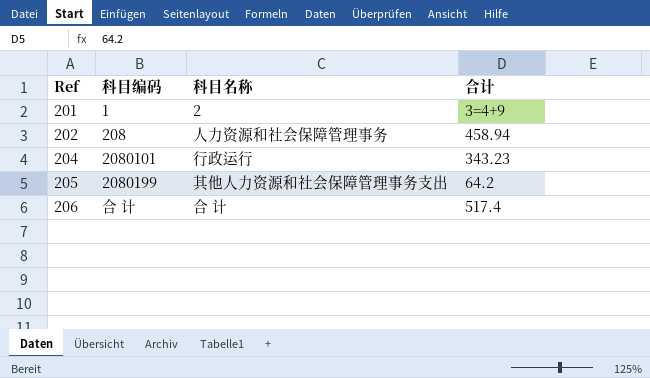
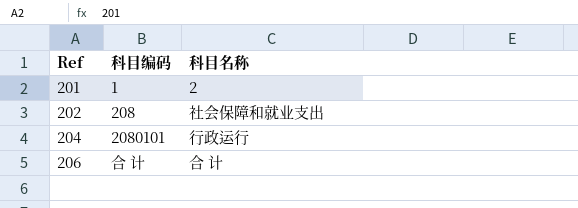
column 合计 | position: 4 -> none
row 205: 2080199 | 其他人力资源和社会保障管理事务支出 | 64.2 -> none
202 | 科目名称: 人力资源和社会保障管理事务 -> 社会保障和就业支出

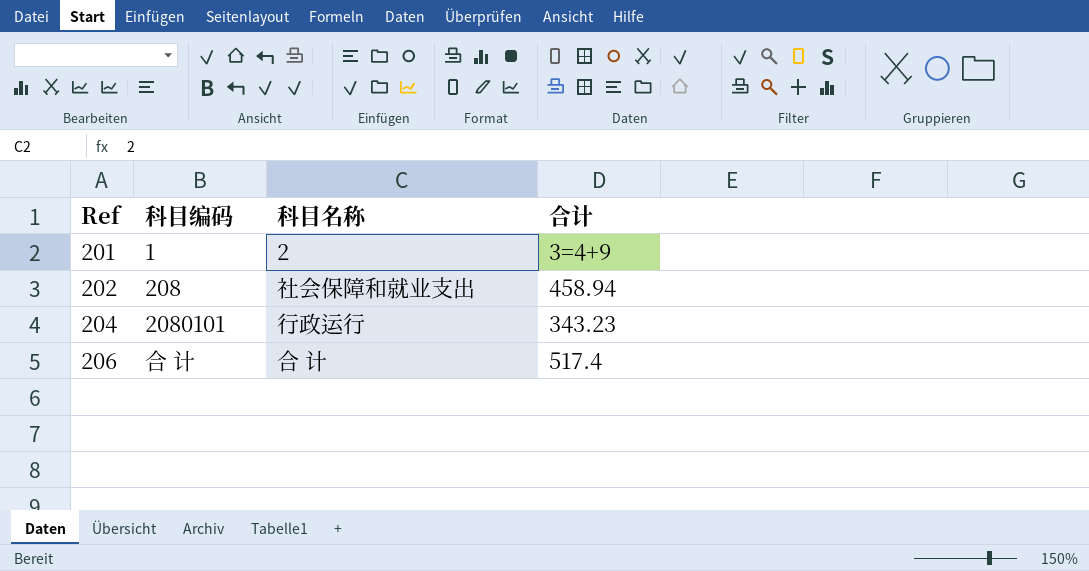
column 合计 | position: none -> 4

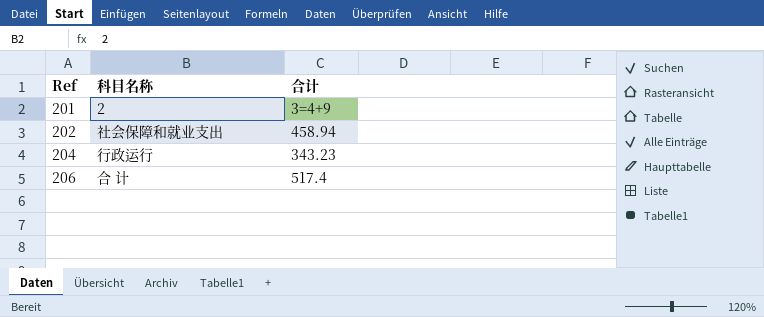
column 科目编码 | position: 2 -> none

